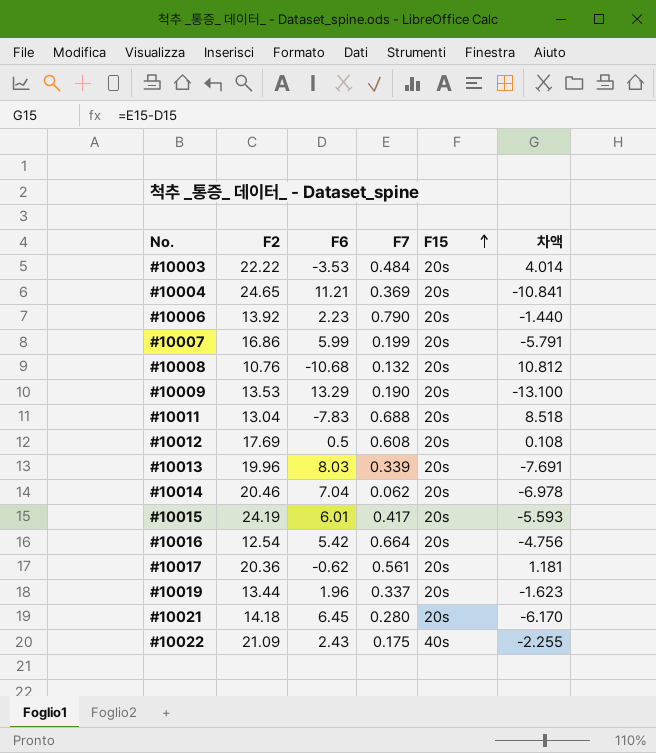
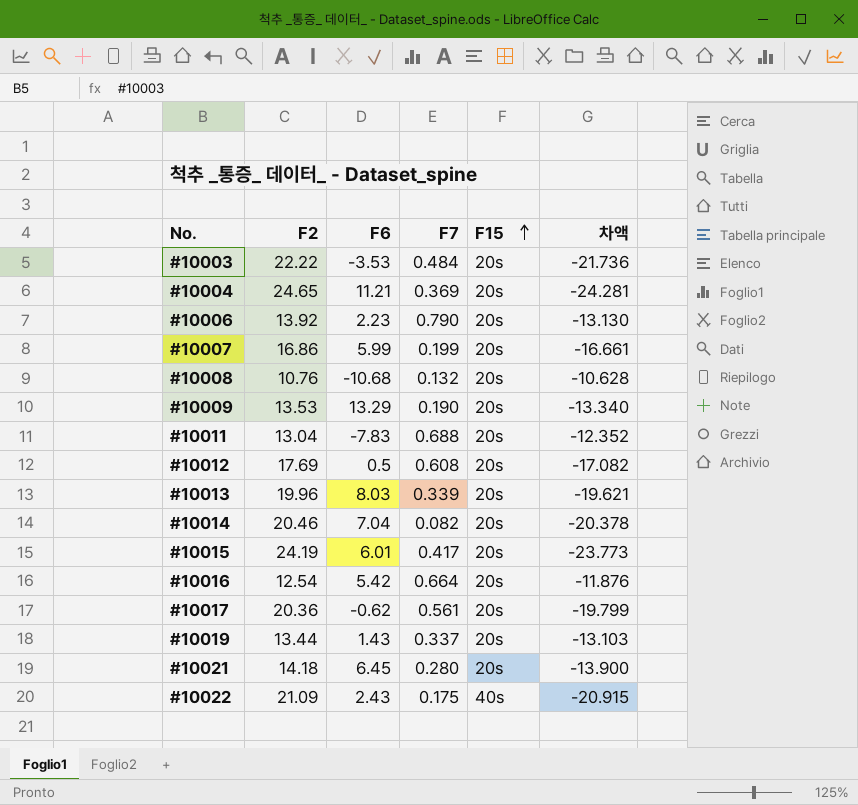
column 차액 | formula: [F7] - [F6] -> [F7] - [F2]
#10014 | F7: 0.062 -> 0.082
#10019 | F6: 1.96 -> 1.43

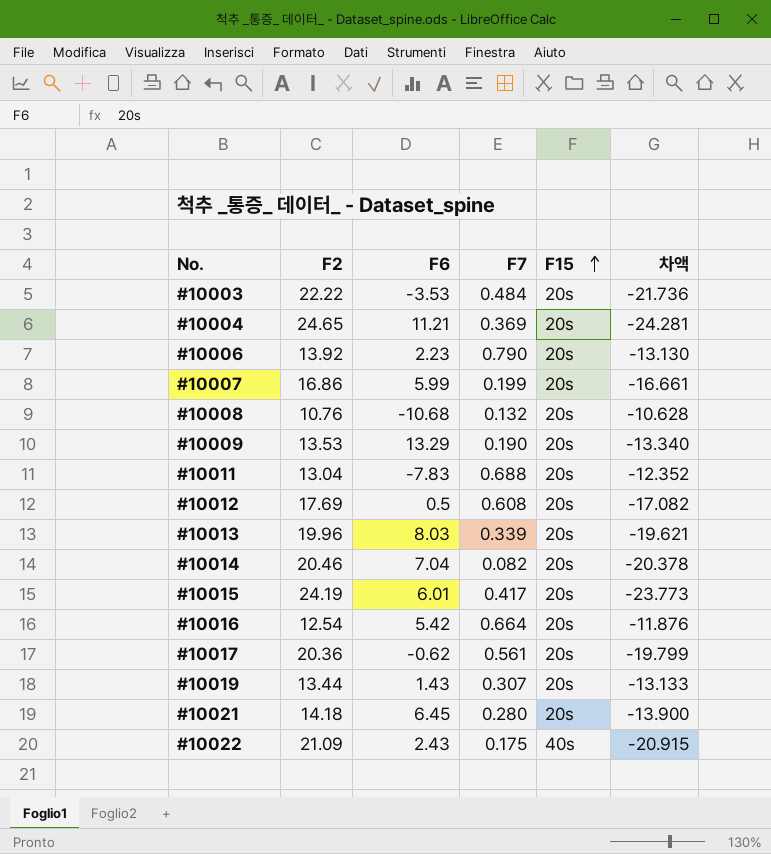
#10019 | F7: 0.337 -> 0.307
#10019 | 차액: -13.103 -> -13.133

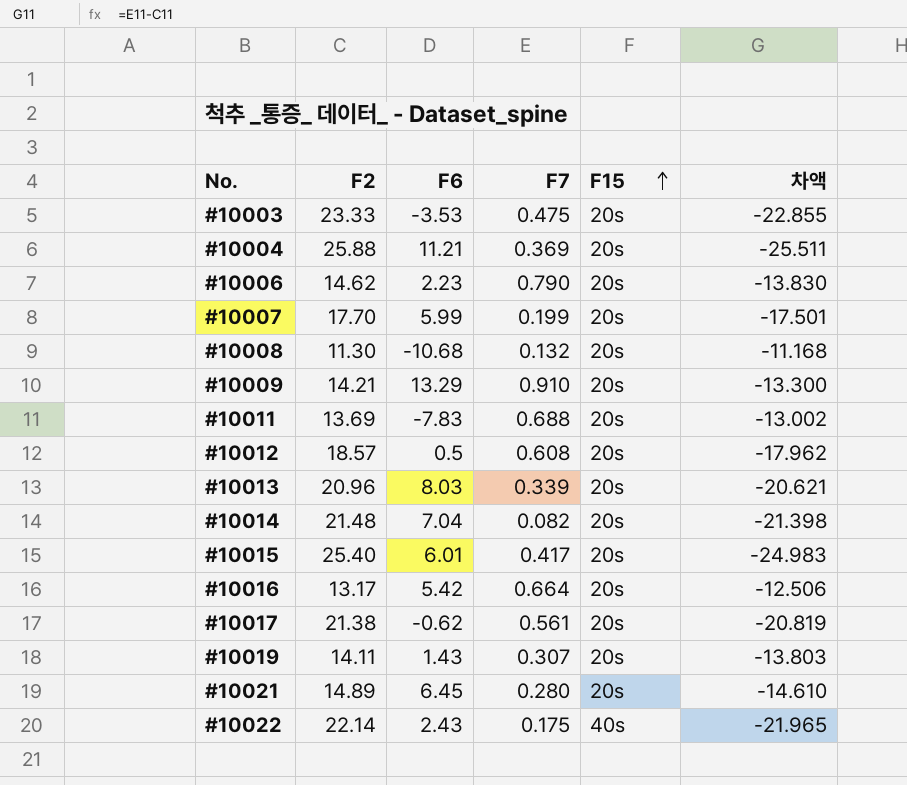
#10003 | F2: 22.22 -> 23.33
#10003 | F7: 0.484 -> 0.475
#10003 | 차액: -21.736 -> -22.855
#10004 | F2: 24.65 -> 25.88
#10004 | 차액: -24.281 -> -25.511
#10006 | F2: 13.92 -> 14.62
#10006 | 차액: -13.130 -> -13.830
#10007 | F2: 16.86 -> 17.70
#10007 | 차액: -16.661 -> -17.501
#10008 | F2: 10.76 -> 11.30
#10008 | 차액: -10.628 -> -11.168
#10009 | F2: 13.53 -> 14.21
#10009 | F7: 0.190 -> 0.910
#10009 | 차액: -13.340 -> -13.300
#10011 | F2: 13.04 -> 13.69
#10011 | 차액: -12.352 -> -13.002
#10012 | F2: 17.69 -> 18.57
#10012 | 차액: -17.082 -> -17.962
#10013 | F2: 19.96 -> 20.96
#10013 | 차액: -19.621 -> -20.621
#10014 | F2: 20.46 -> 21.48
#10014 | 차액: -20.378 -> -21.398
#10015 | F2: 24.19 -> 25.40
#10015 | 차액: -23.773 -> -24.983
#10016 | F2: 12.54 -> 13.17
#10016 | 차액: -11.876 -> -12.506
#10017 | F2: 20.36 -> 21.38
#10017 | 차액: -19.799 -> -20.819
#10019 | F2: 13.44 -> 14.11
#10019 | 차액: -13.133 -> -13.803
#10021 | F2: 14.18 -> 14.89
#10021 | 차액: -13.900 -> -14.610
#10022 | F2: 21.09 -> 22.14
#10022 | 차액: -20.915 -> -21.965

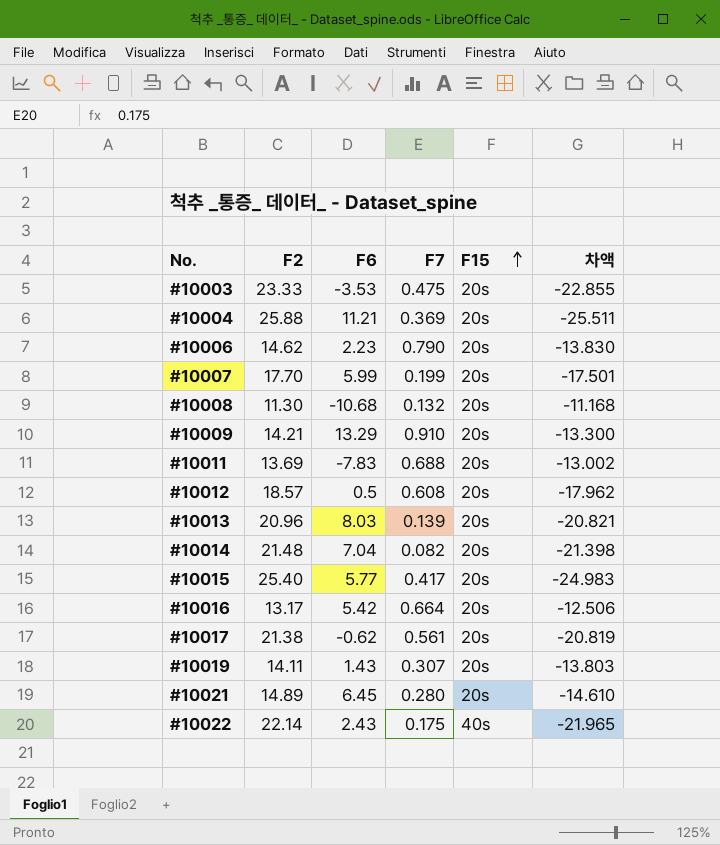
#10013 | F7: 0.339 -> 0.139
#10013 | 차액: -20.621 -> -20.821
#10015 | F6: 6.01 -> 5.77

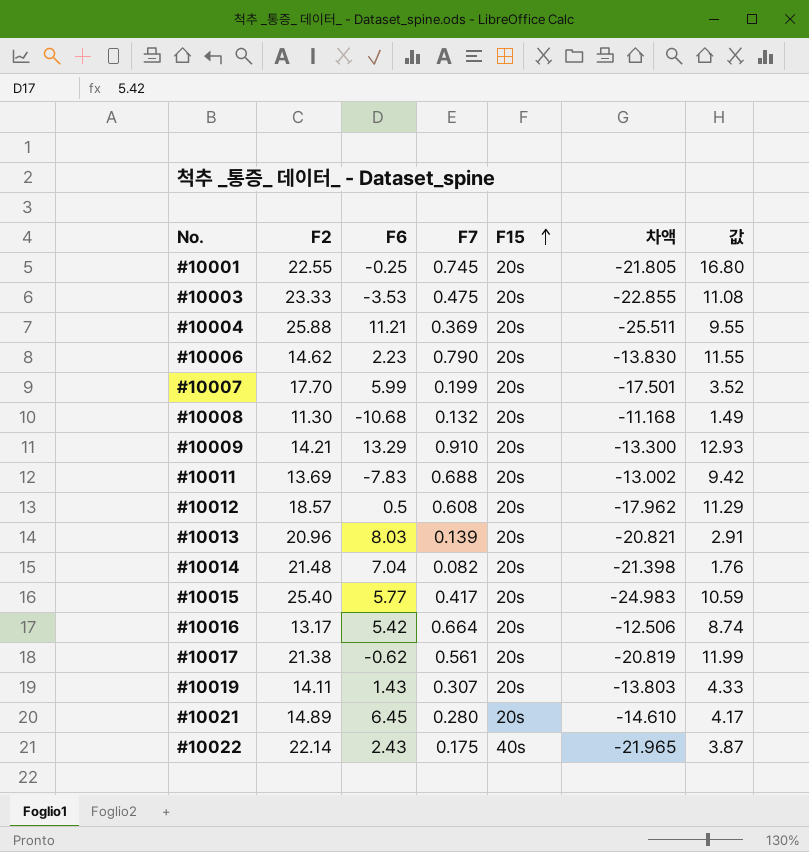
column 값 | formula: none -> [F2] * [F7]
row #10001: none -> 22.55 | -0.25 | 0.745 | 20s | -21.805 | 16.80

